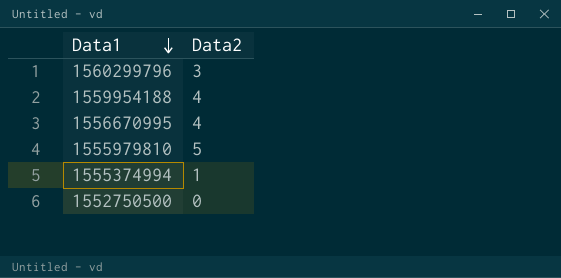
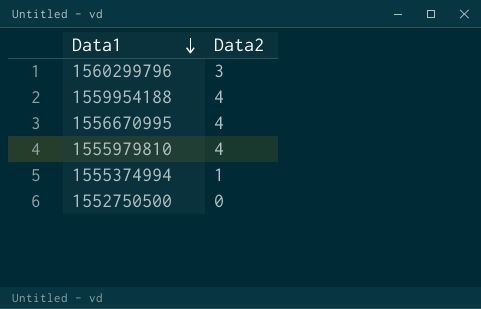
1555979810 | Data2: 5 -> 4

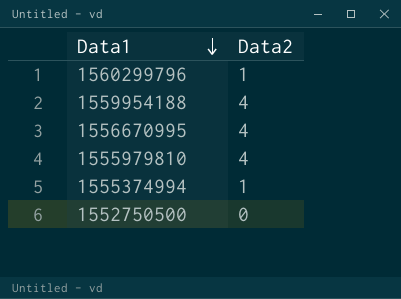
1560299796 | Data2: 3 -> 1

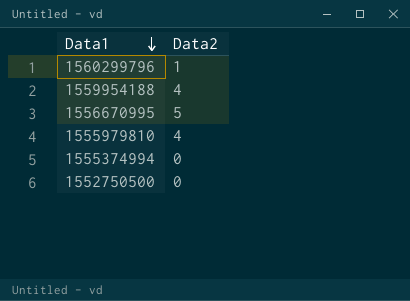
1556670995 | Data2: 4 -> 5
1555374994 | Data2: 1 -> 0

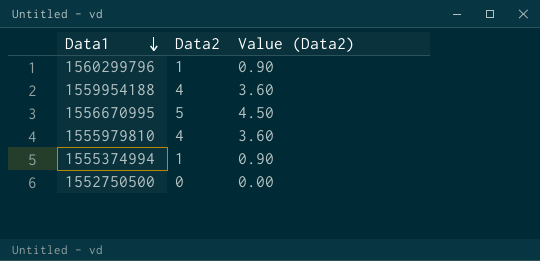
column Value (Data2) | formula: none -> [Data2] * 0.9
1555374994 | Data2: 0 -> 1

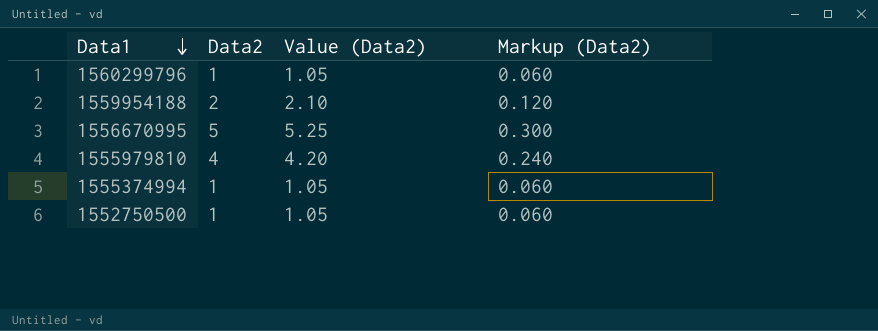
column Value (Data2) | formula: [Data2] * 0.9 -> [Data2] * 1.05
column Markup (Data2) | formula: none -> [Data2] * 0.06
1559954188 | Data2: 4 -> 2
1552750500 | Data2: 0 -> 1

